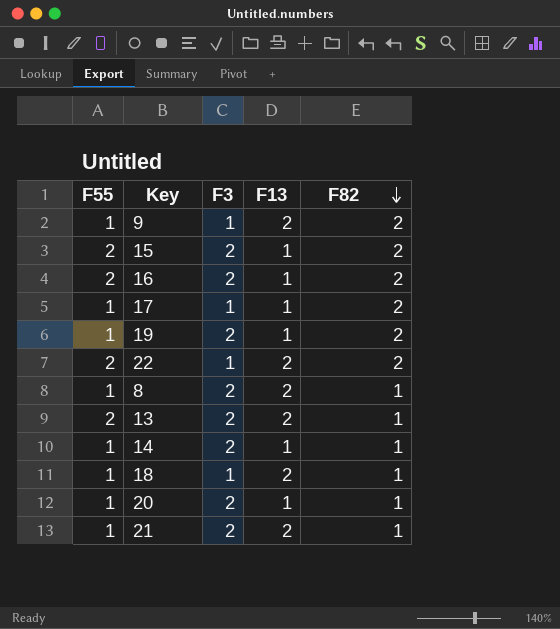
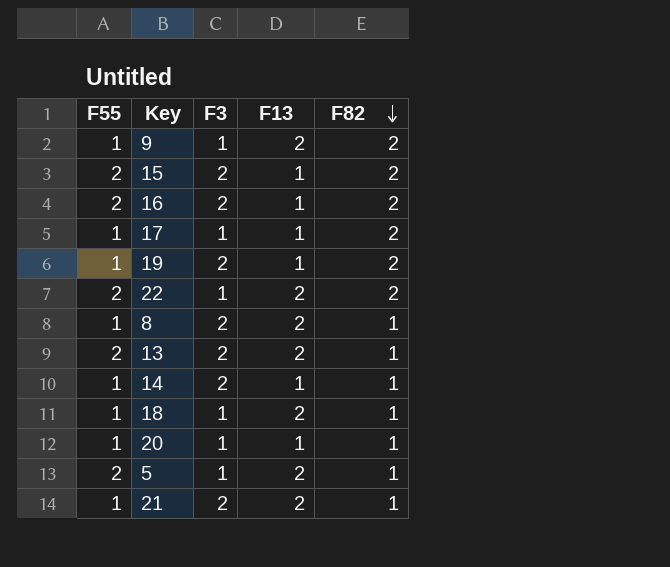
20 | F3: 2 -> 1
row 5: none -> 2 | 1 | 2 | 1

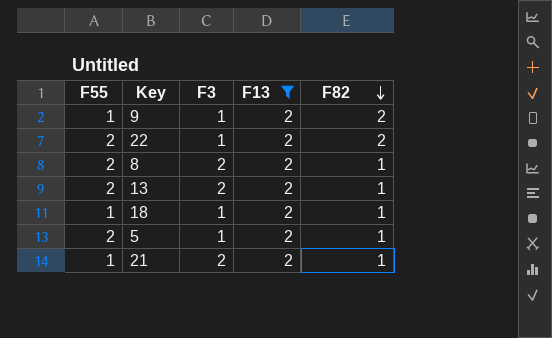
filter: none -> F13 = 2
8 | F55: 1 -> 2

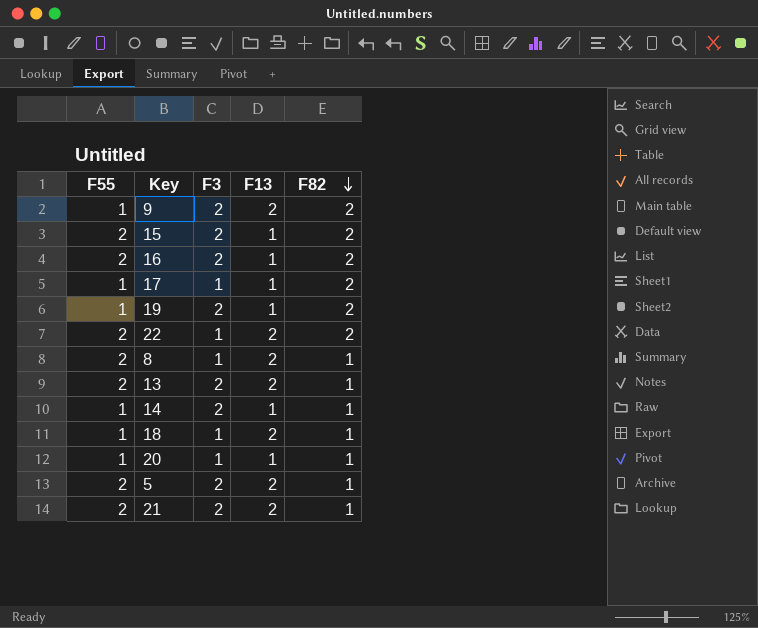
filter: F13 = 2 -> none
9 | F3: 1 -> 2
8 | F3: 2 -> 1
5 | F3: 1 -> 2
21 | F55: 1 -> 2

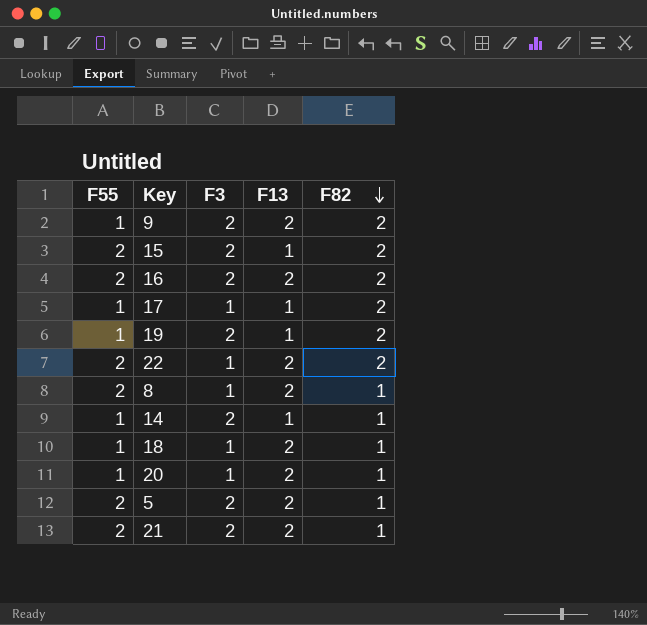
row 13: 2 | 2 | 2 | 1 -> none
16 | F13: 1 -> 2
20 | F13: 1 -> 2

